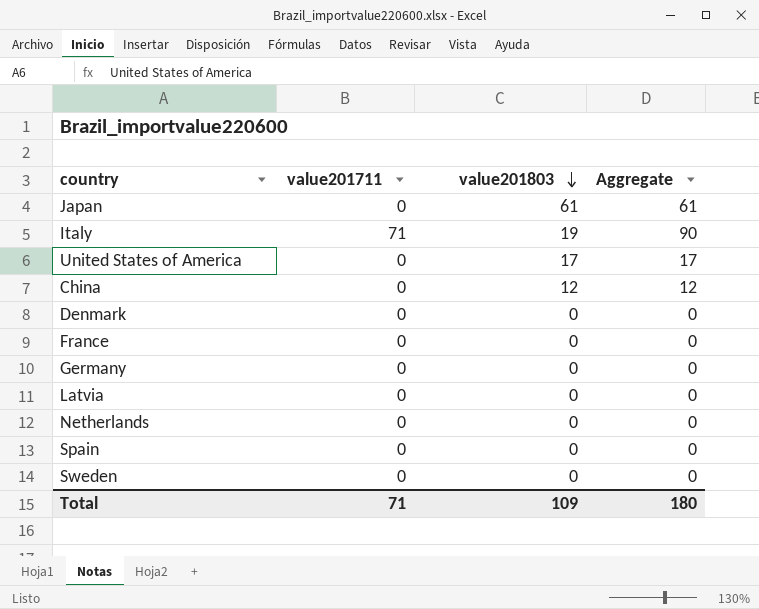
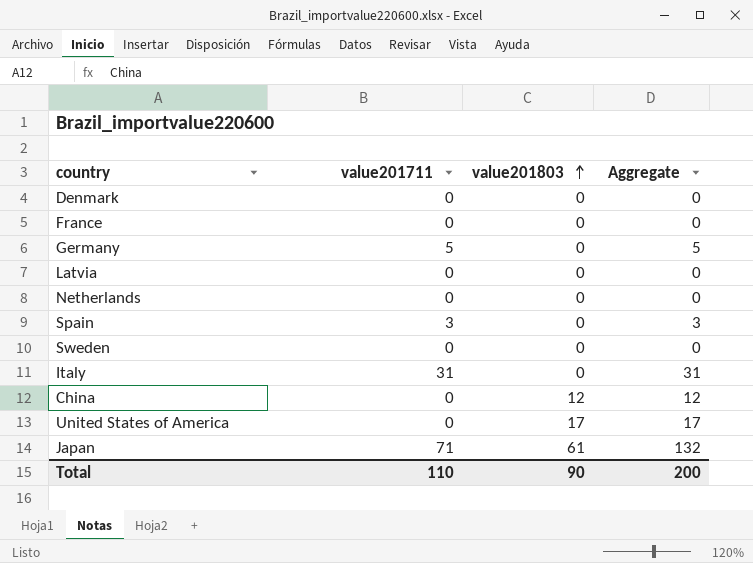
row order: value201803 descending -> value201803 ascending
Germany | value201711: 0 -> 5
Germany | Aggregate: 0 -> 5
Spain | value201711: 0 -> 3
Spain | Aggregate: 0 -> 3
Italy | value201711: 71 -> 31
Italy | value201803: 19 -> 0
Italy | Aggregate: 90 -> 31
Japan | value201711: 0 -> 71
Japan | Aggregate: 61 -> 132
Total | value201711: 71 -> 110
Total | value201803: 109 -> 90
Total | Aggregate: 180 -> 200

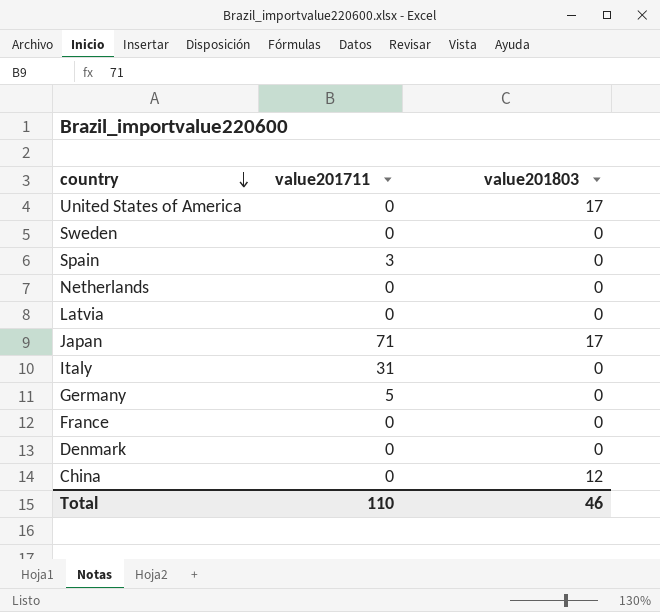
row order: value201803 ascending -> country descending
column Aggregate | formula: [value201711] + [value201803] -> none
Japan | value201803: 61 -> 17
Total | value201803: 90 -> 46

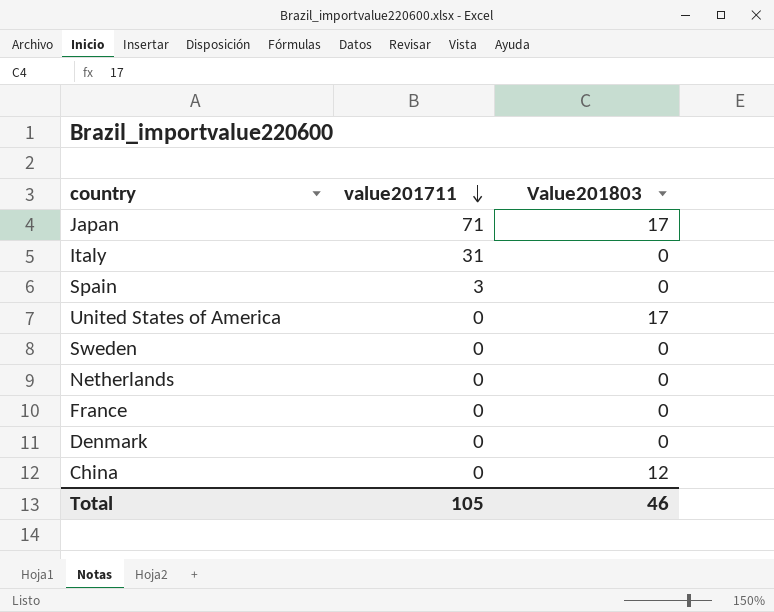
row order: country descending -> value201711 descending
column name: value201803 -> Value201803
row Latvia: 0 | 0 -> none
row Germany: 5 | 0 -> none
Total | value201711: 110 -> 105

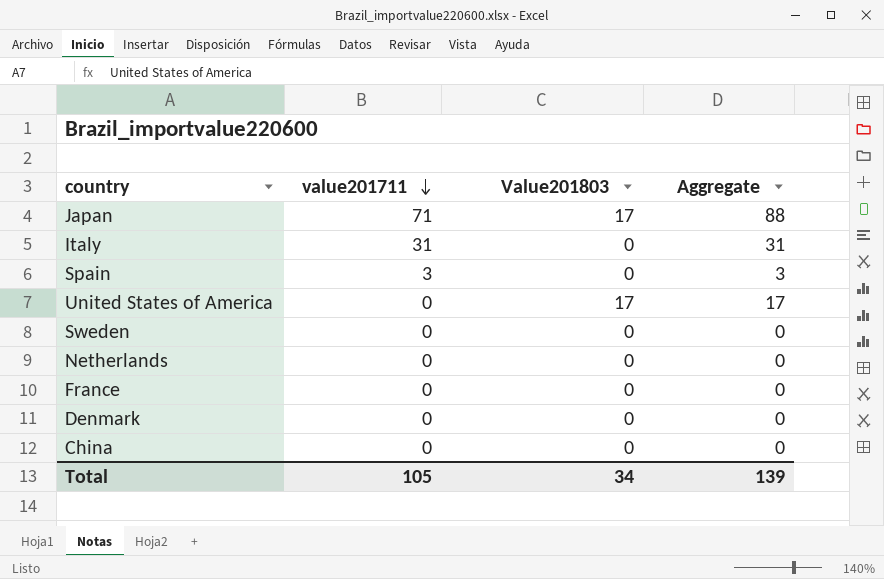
column Aggregate | formula: none -> [value201711] + [Value201803]
China | Value201803: 12 -> 0
Total | Value201803: 46 -> 34

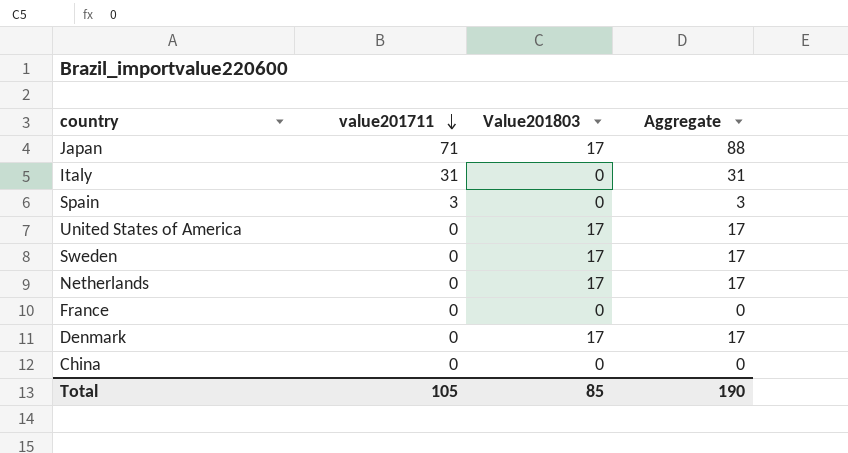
Sweden | Value201803: 0 -> 17
Sweden | Aggregate: 0 -> 17
Netherlands | Value201803: 0 -> 17
Netherlands | Aggregate: 0 -> 17
Denmark | Value201803: 0 -> 17
Denmark | Aggregate: 0 -> 17
Total | Value201803: 34 -> 85
Total | Aggregate: 139 -> 190

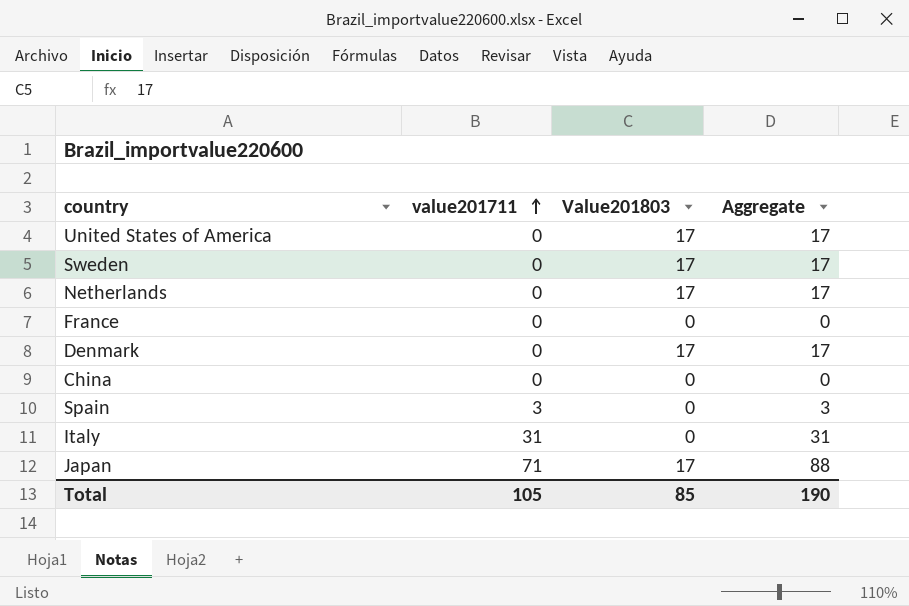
row order: value201711 descending -> value201711 ascending

